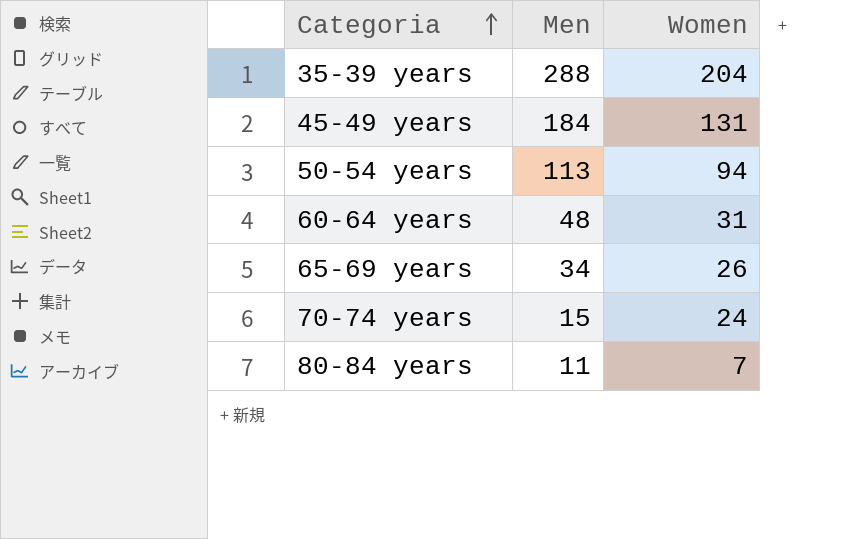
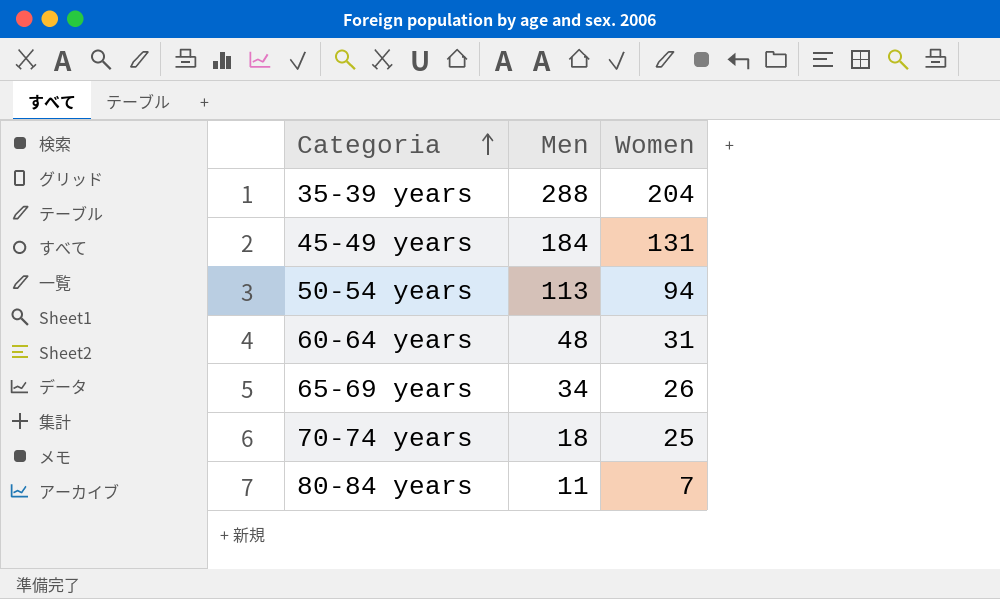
70-74 years | Men: 15 -> 18
70-74 years | Women: 24 -> 25

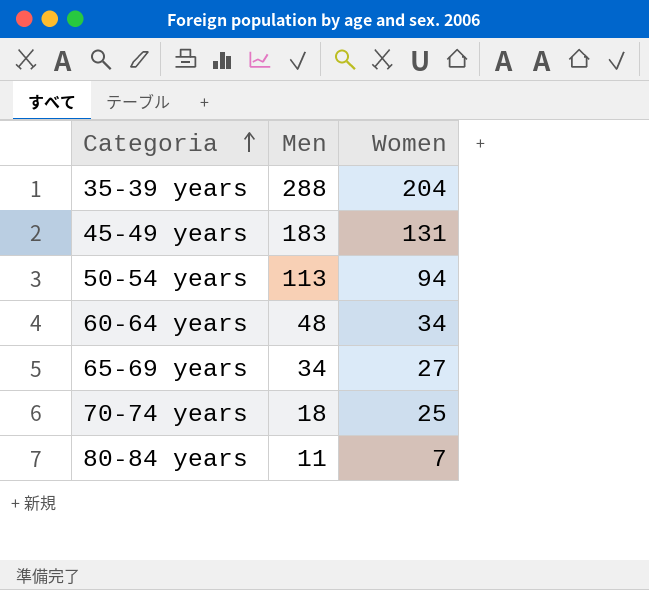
45-49 years | Men: 184 -> 183
60-64 years | Women: 31 -> 34
65-69 years | Women: 26 -> 27

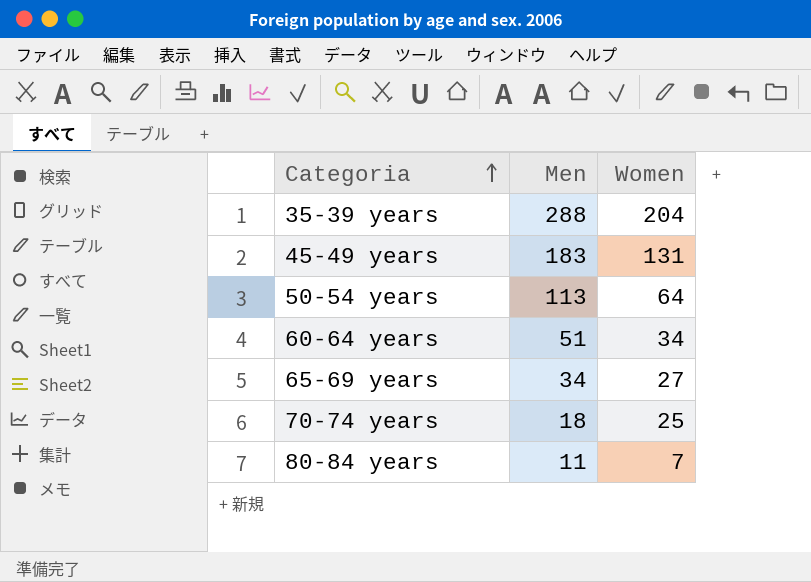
50-54 years | Women: 94 -> 64
60-64 years | Men: 48 -> 51

